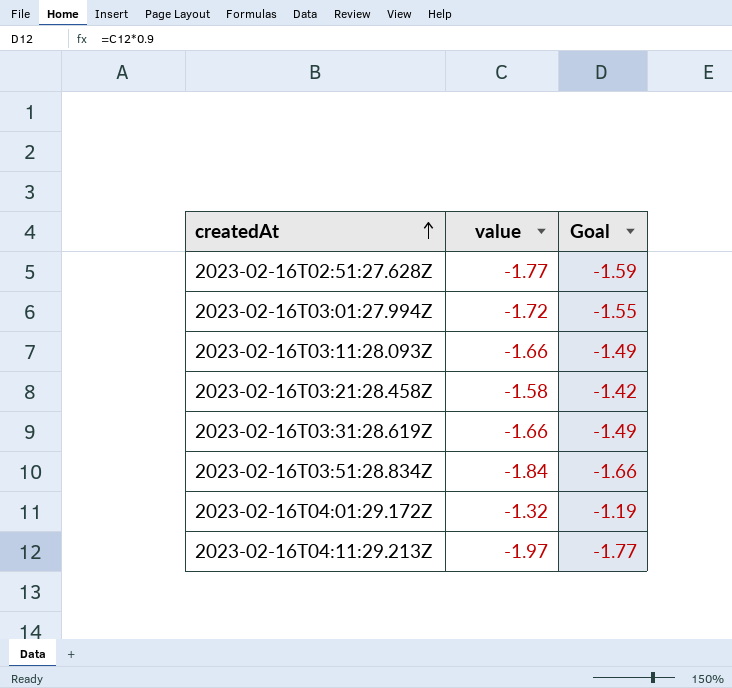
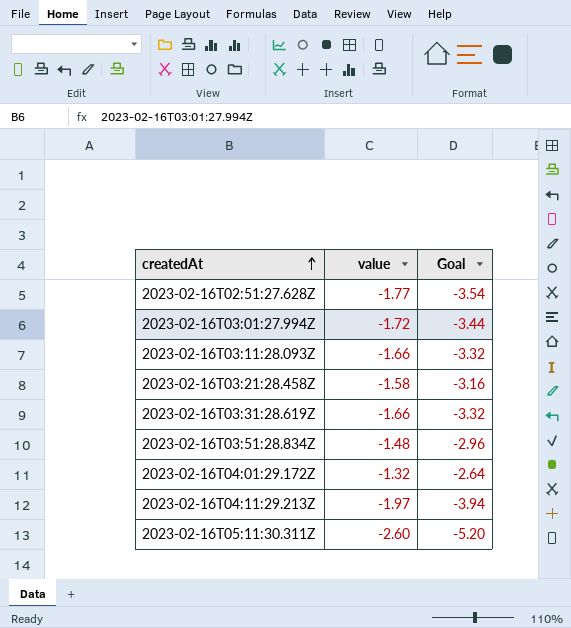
column Goal | formula: [value] * 0.9 -> [value] * 2
2023-02-16T03:51:28.834Z | value: -1.84 -> -1.48
row 2023-02-16T05:11:30.311Z: none -> -2.60 | -5.20

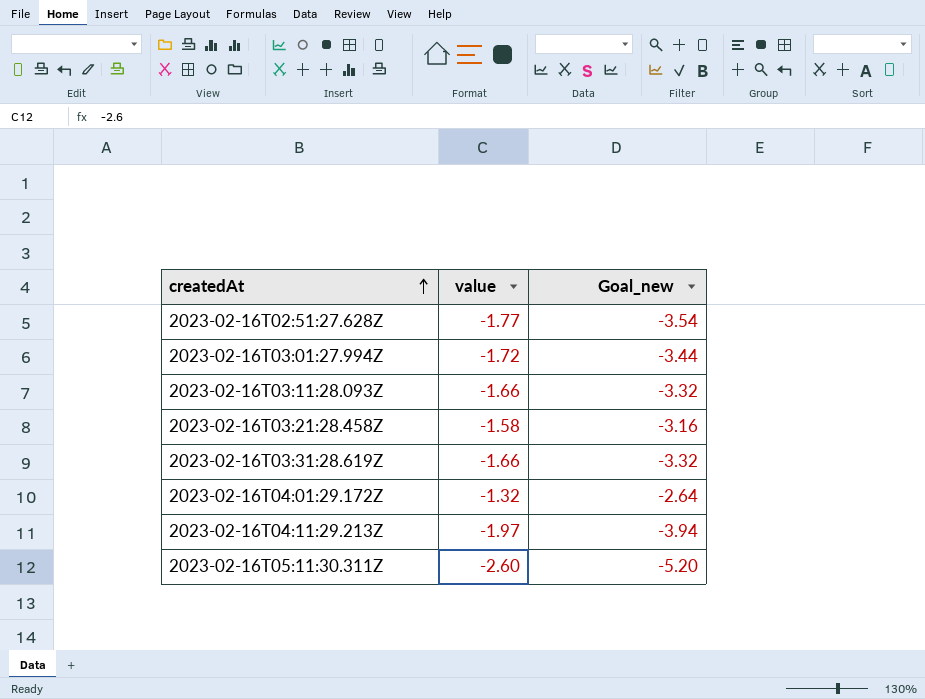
column name: Goal -> Goal_new
row 2023-02-16T03:51:28.834Z: -1.48 | -2.96 -> none

